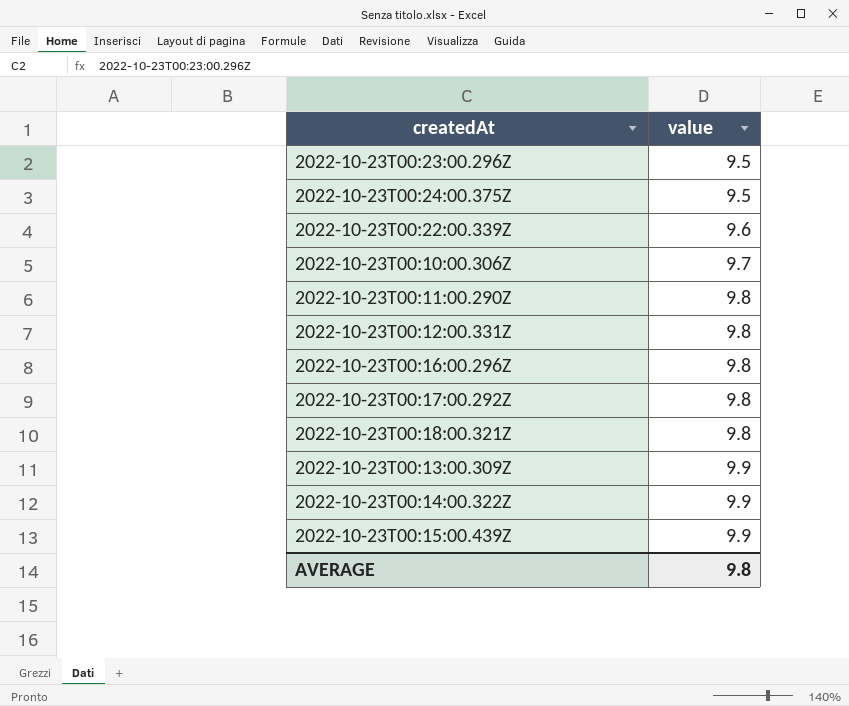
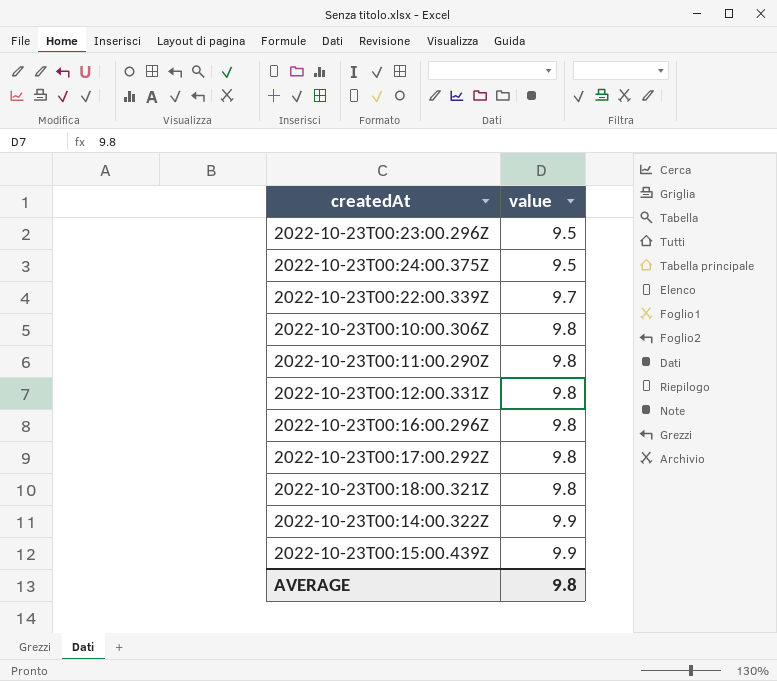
row 2022-10-23T00:13:00.309Z: 9.9 -> none
2022-10-23T00:22:00.339Z | value: 9.6 -> 9.7
2022-10-23T00:10:00.306Z | value: 9.7 -> 9.8

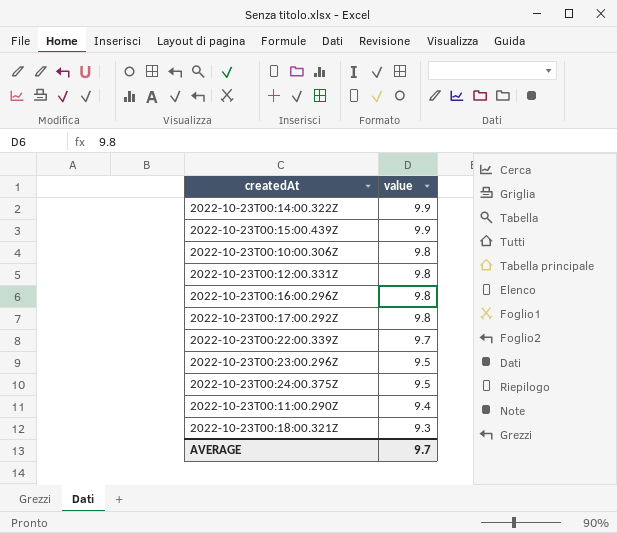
row order: value ascending -> value descending
2022-10-23T00:11:00.290Z | value: 9.8 -> 9.4
2022-10-23T00:18:00.321Z | value: 9.8 -> 9.3
AVERAGE | value: 9.8 -> 9.7

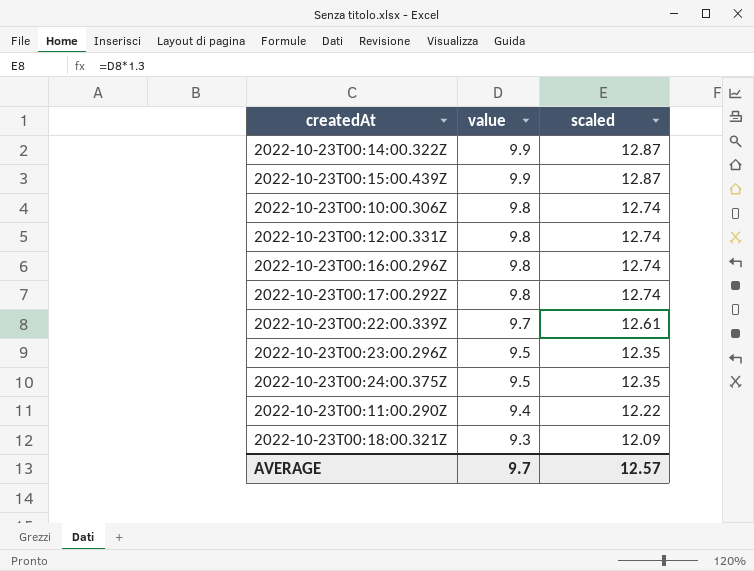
column scaled | formula: none -> [value] * 1.3

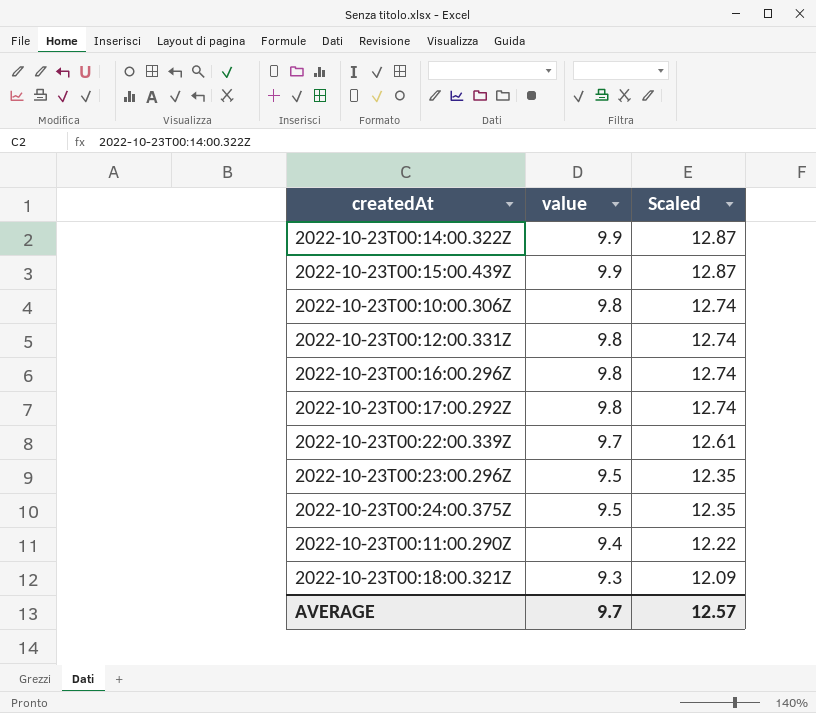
column name: scaled -> Scaled

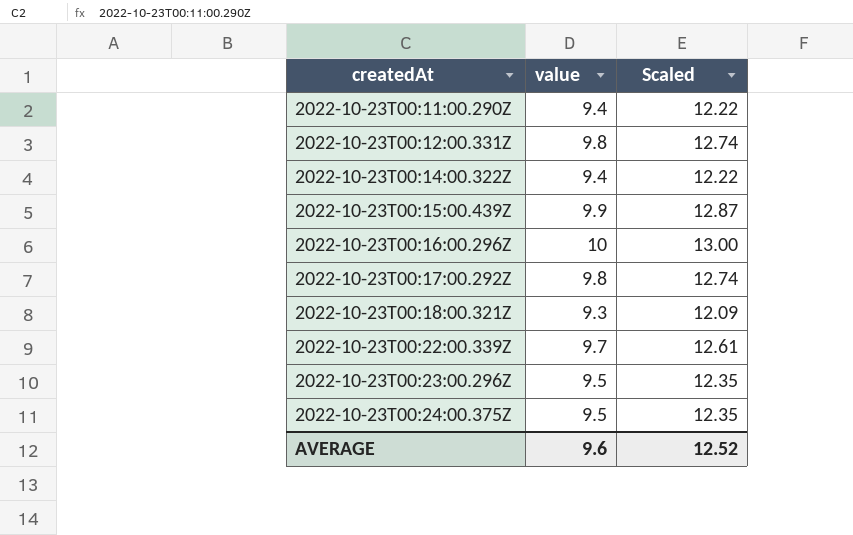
row order: value descending -> createdAt ascending
row 2022-10-23T00:10:00.306Z: 9.8 | 12.74 -> none
2022-10-23T00:14:00.322Z | value: 9.9 -> 9.4
2022-10-23T00:14:00.322Z | Scaled: 12.87 -> 12.22
2022-10-23T00:16:00.296Z | value: 9.8 -> 10
2022-10-23T00:16:00.296Z | Scaled: 12.74 -> 13.00
AVERAGE | value: 9.7 -> 9.6
AVERAGE | Scaled: 12.57 -> 12.52

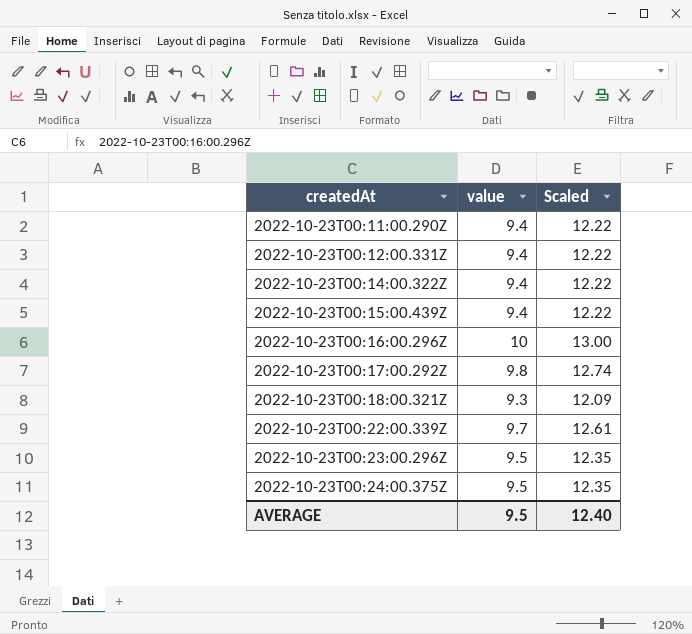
2022-10-23T00:12:00.331Z | value: 9.8 -> 9.4
2022-10-23T00:12:00.331Z | Scaled: 12.74 -> 12.22
2022-10-23T00:15:00.439Z | value: 9.9 -> 9.4
2022-10-23T00:15:00.439Z | Scaled: 12.87 -> 12.22
AVERAGE | value: 9.6 -> 9.5
AVERAGE | Scaled: 12.52 -> 12.40

